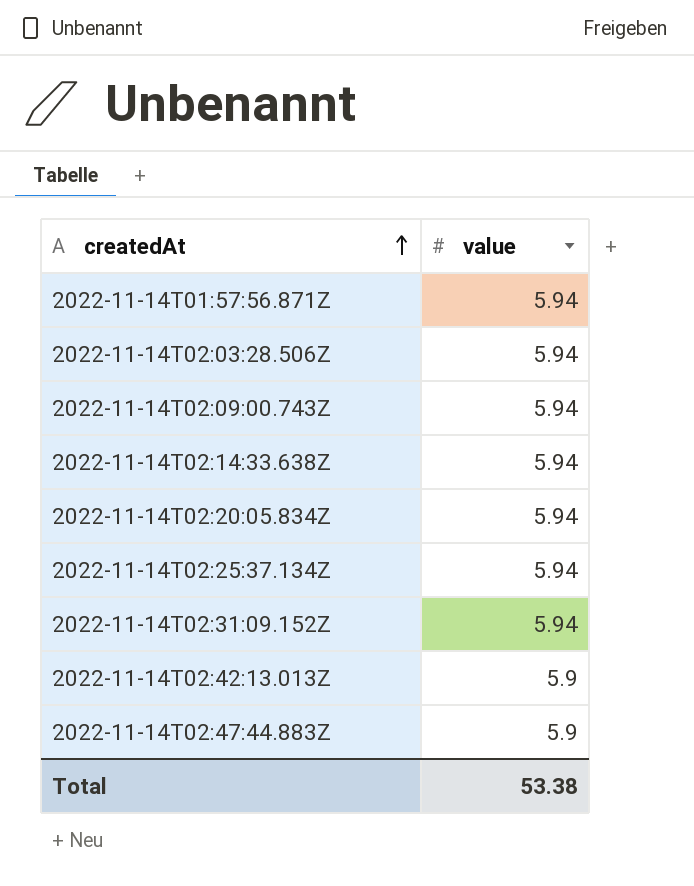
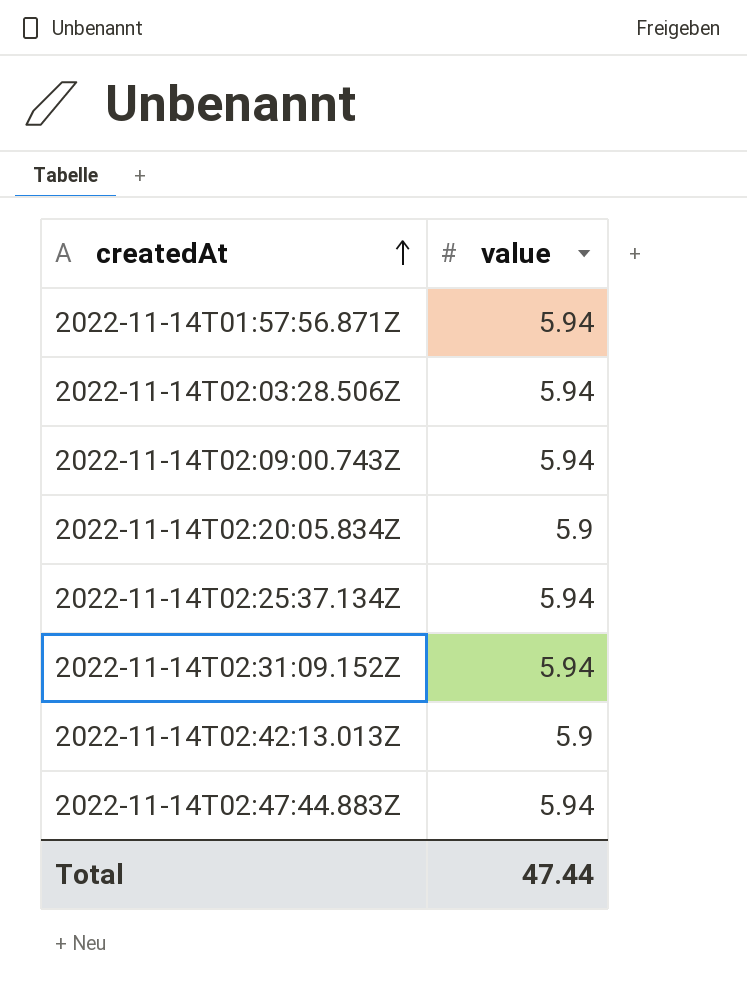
row 2022-11-14T02:14:33.638Z: 5.94 -> none
2022-11-14T02:20:05.834Z | value: 5.94 -> 5.9
2022-11-14T02:47:44.883Z | value: 5.9 -> 5.94
Total | value: 53.38 -> 47.44

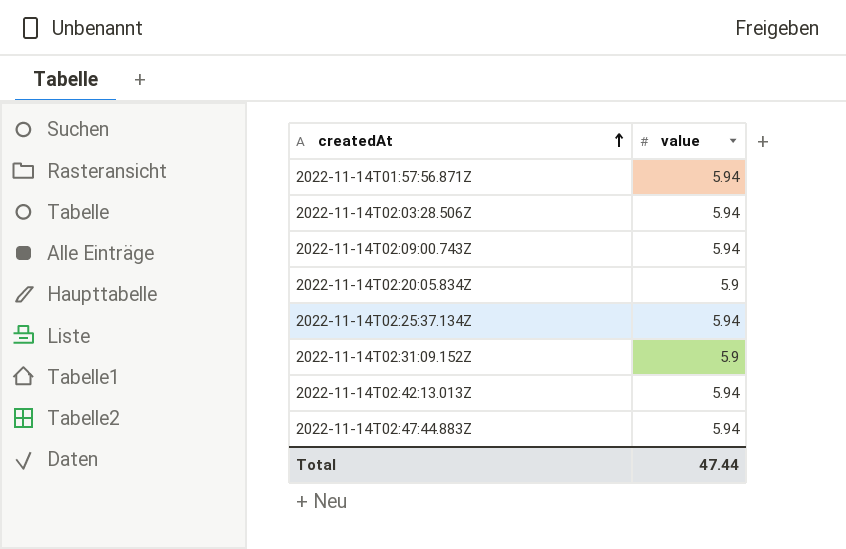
2022-11-14T02:31:09.152Z | value: 5.94 -> 5.9
2022-11-14T02:42:13.013Z | value: 5.9 -> 5.94

